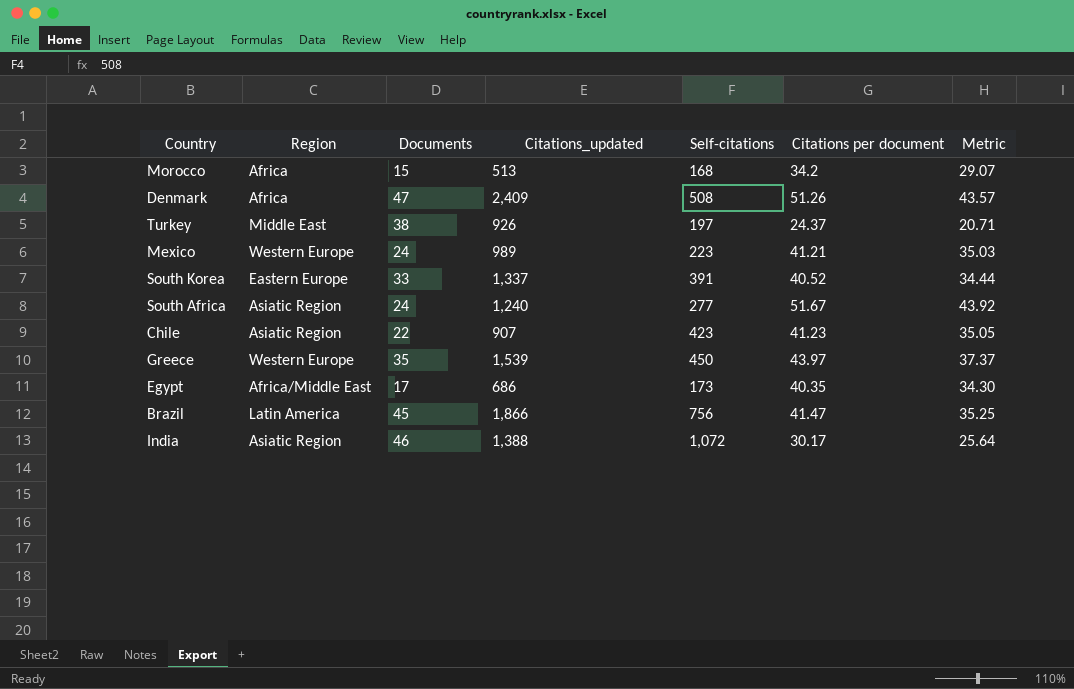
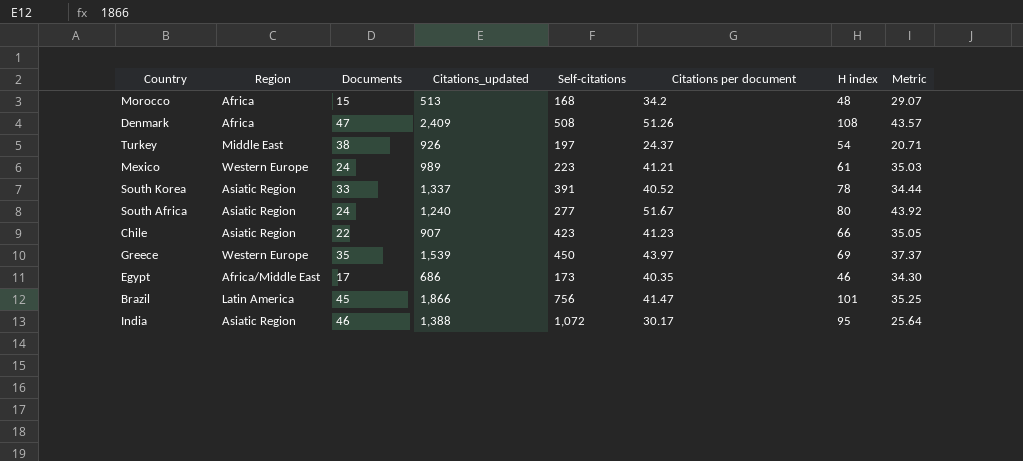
column H index | position: none -> 7
South Korea | Region: Eastern Europe -> Asiatic Region

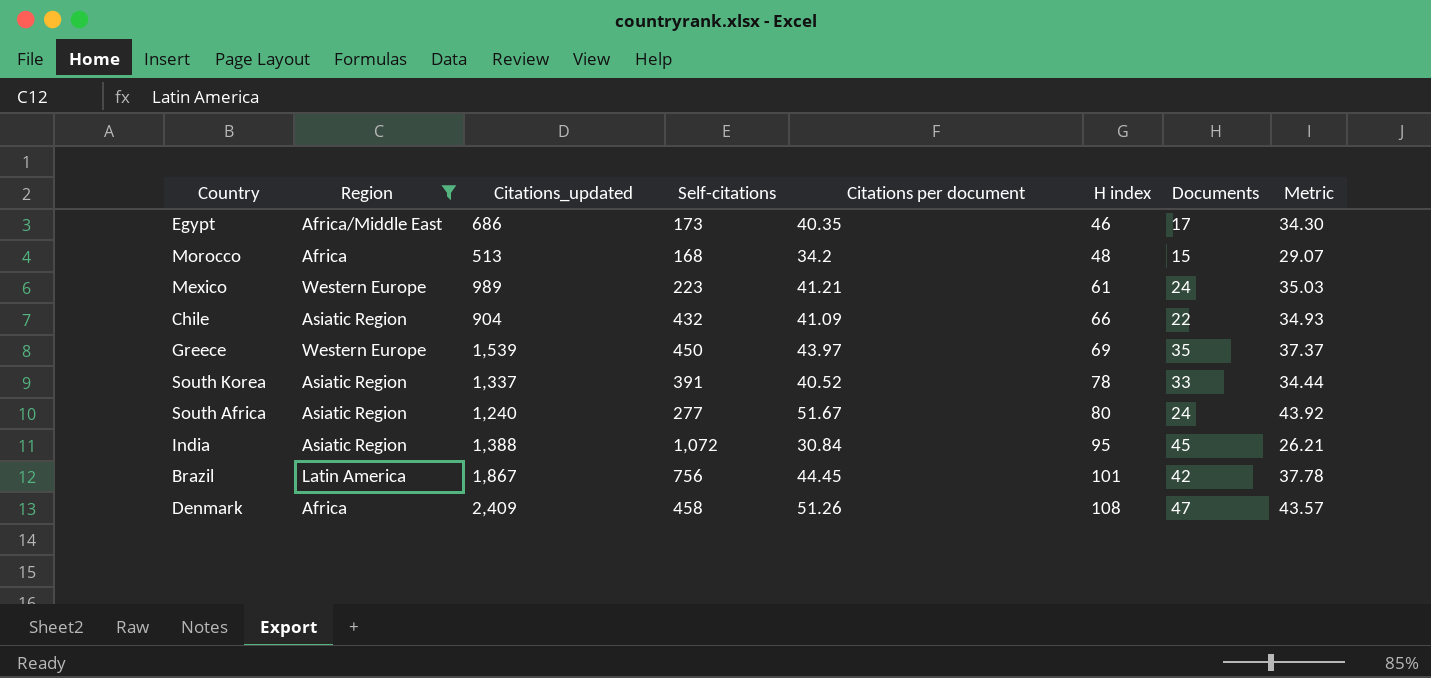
filter: none -> Region != Middle East
row order: none -> H index ascending
column Documents | position: 3 -> 7
Chile | Citations_updated: 907 -> 904
Chile | Self-citations: 423 -> 432
Chile | Citations per document: 41.23 -> 41.09
Chile | Metric: 35.05 -> 34.93
India | Citations per document: 30.17 -> 30.84
India | Documents: 46 -> 45
India | Metric: 25.64 -> 26.21
Brazil | Citations_updated: 1,866 -> 1,867
Brazil | Citations per document: 41.47 -> 44.45
Brazil | Documents: 45 -> 42
Brazil | Metric: 35.25 -> 37.78
Denmark | Self-citations: 508 -> 458

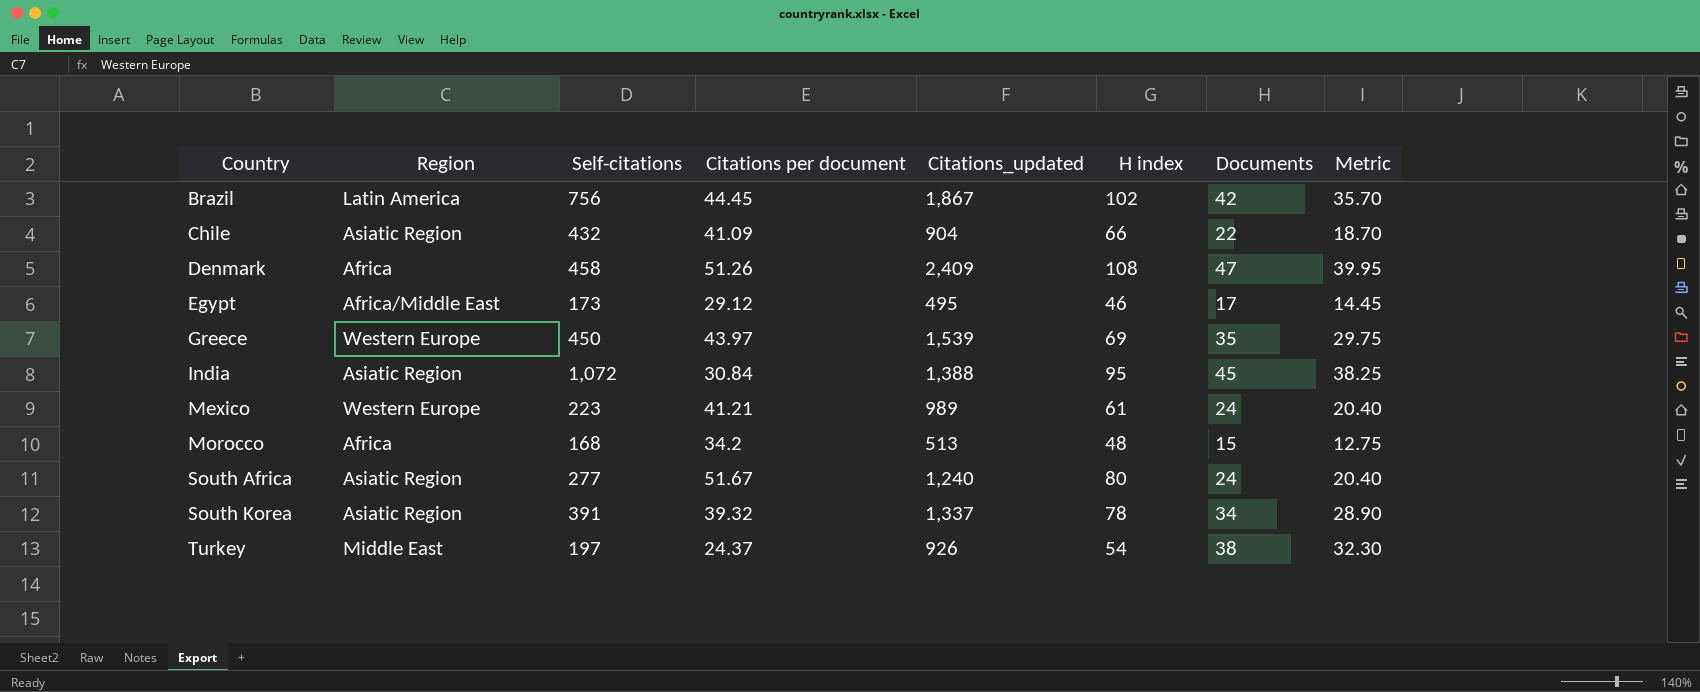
filter: Region != Middle East -> none
row order: H index ascending -> Country ascending
column Citations_updated | position: 3 -> 5
column Metric | formula: [Citations per document] * 0.85 -> [Documents] * 0.85
Brazil | H index: 101 -> 102
Egypt | Citations per document: 40.35 -> 29.12
Egypt | Citations_updated: 686 -> 495
South Korea | Citations per document: 40.52 -> 39.32
South Korea | Documents: 33 -> 34

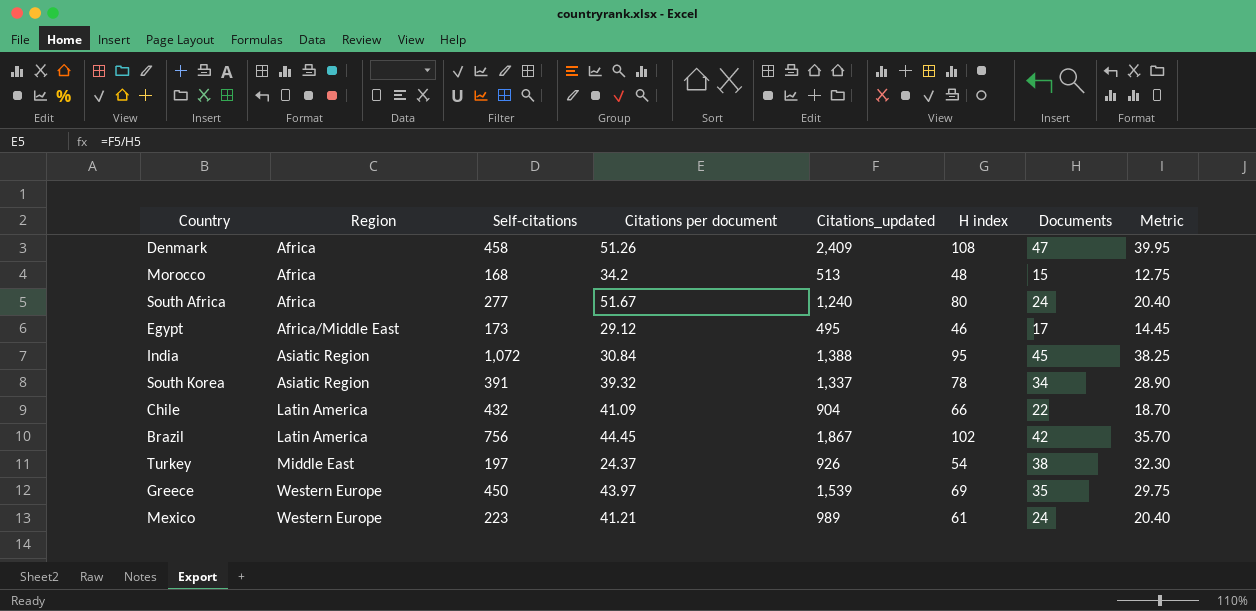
row order: Country ascending -> Region ascending
South Africa | Region: Asiatic Region -> Africa
Chile | Region: Asiatic Region -> Latin America

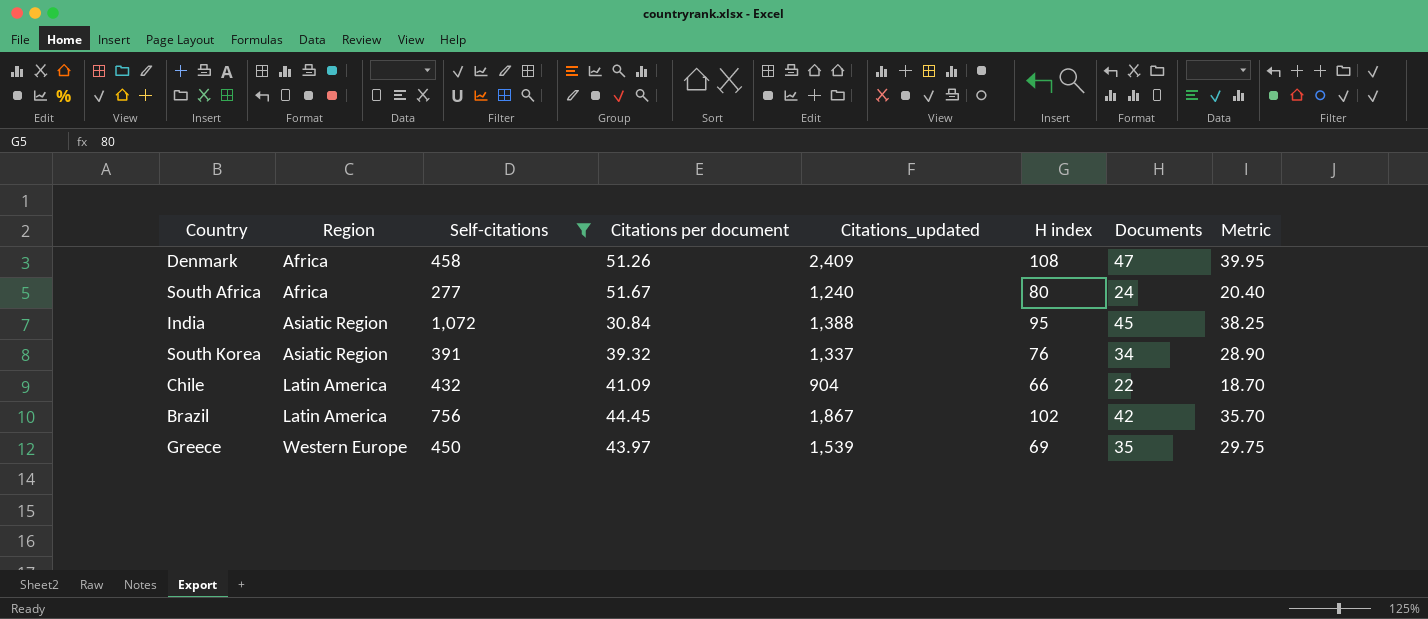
filter: none -> Self-citations >= 277
South Korea | H index: 78 -> 76

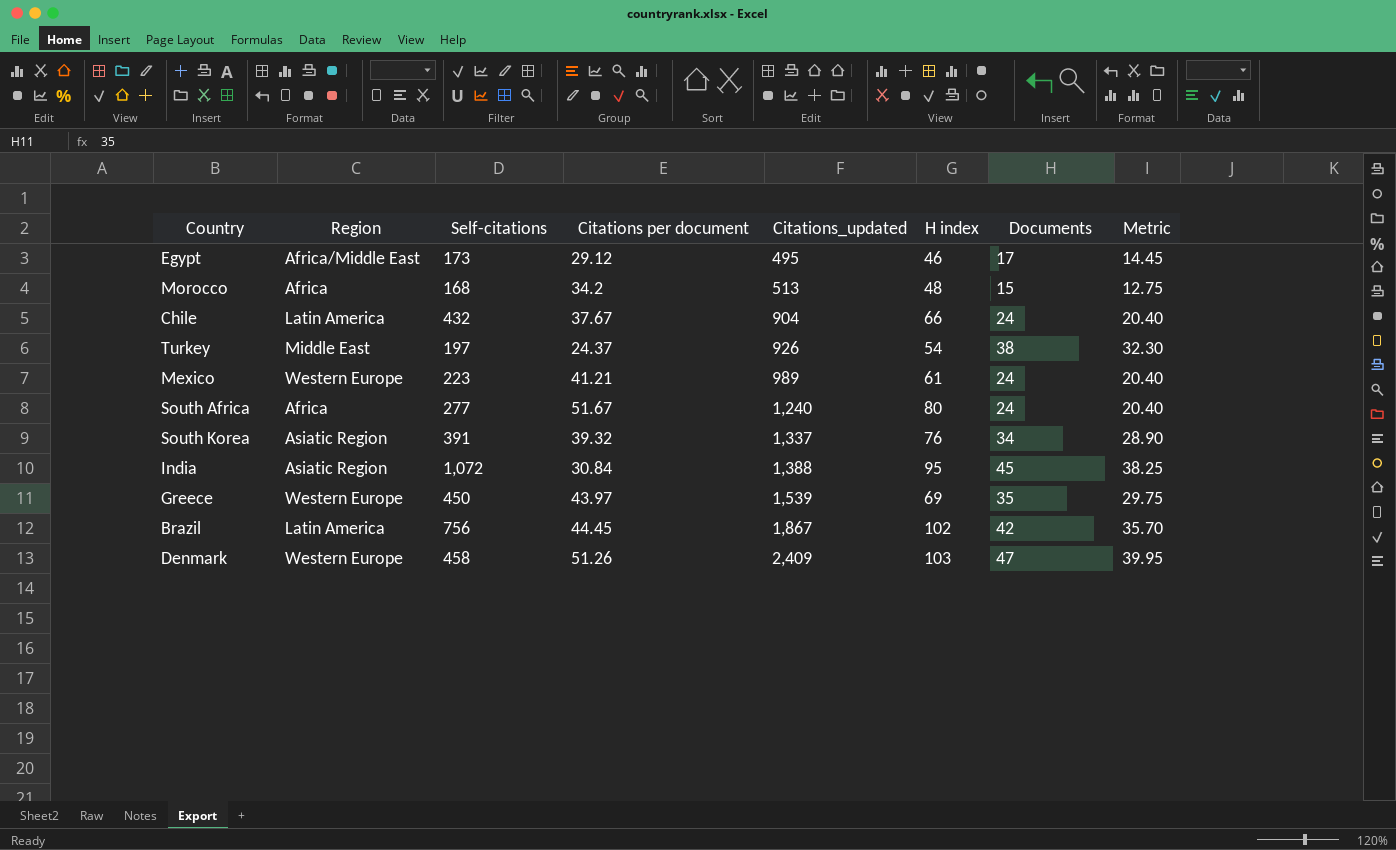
filter: Self-citations >= 277 -> none
row order: Region ascending -> Citations_updated ascending
Chile | Citations per document: 41.09 -> 37.67
Chile | Documents: 22 -> 24
Chile | Metric: 18.70 -> 20.40
Denmark | Region: Africa -> Western Europe
Denmark | H index: 108 -> 103

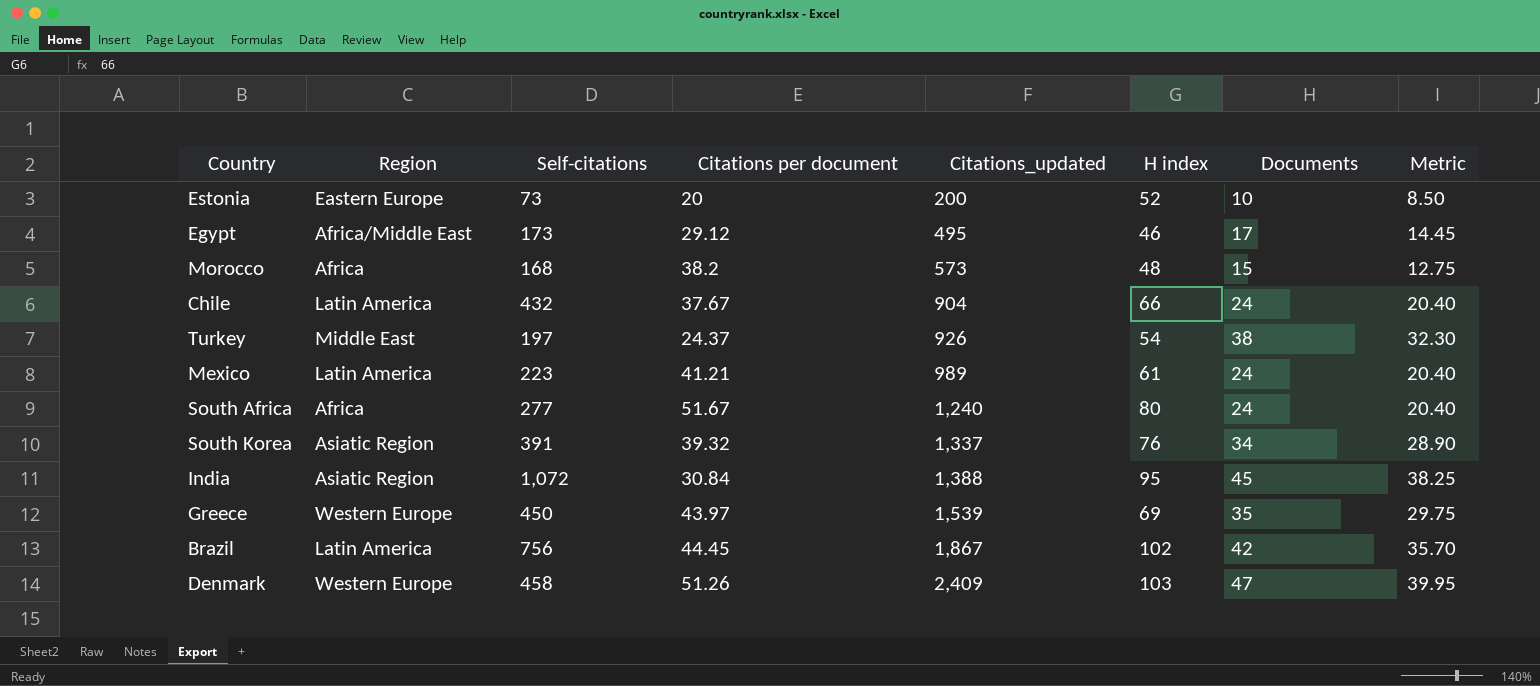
row Estonia: none -> Eastern Europe | 73 | 20 | 200 | 52 | 10 | 8.50
Morocco | Citations per document: 34.2 -> 38.2
Morocco | Citations_updated: 513 -> 573
Mexico | Region: Western Europe -> Latin America

